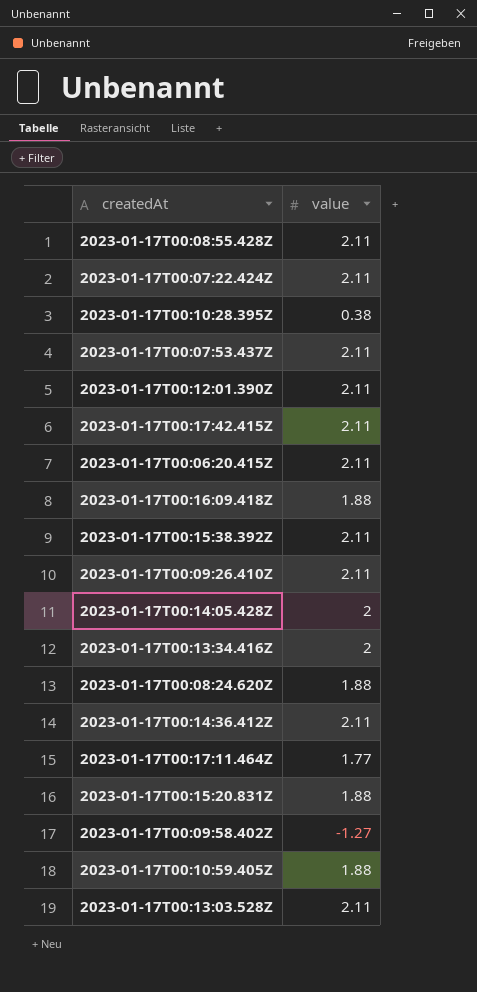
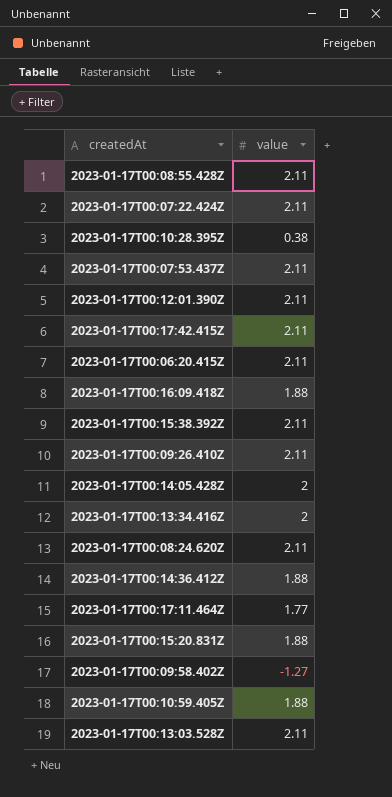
2023-01-17T00:08:24.620Z | value: 1.88 -> 2.11
2023-01-17T00:14:36.412Z | value: 2.11 -> 1.88

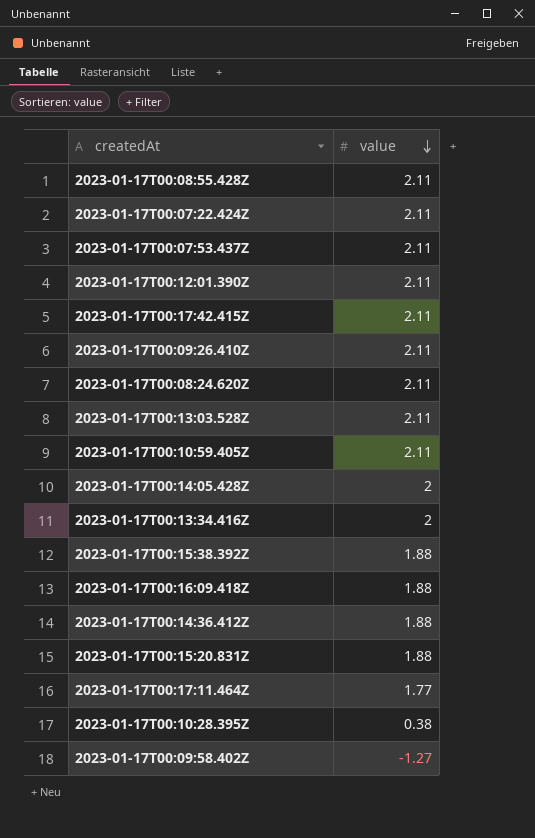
row order: none -> value descending
row 2023-01-17T00:06:20.415Z: 2.11 -> none
2023-01-17T00:10:59.405Z | value: 1.88 -> 2.11
2023-01-17T00:15:38.392Z | value: 2.11 -> 1.88

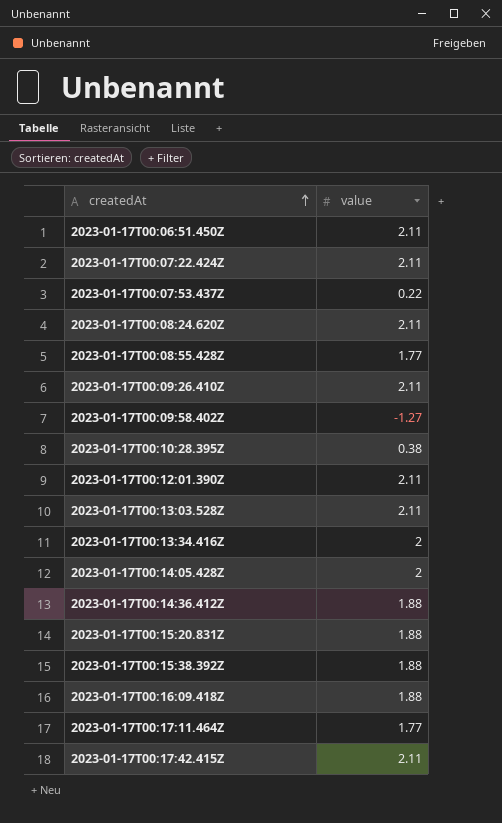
row order: value descending -> createdAt ascending
row 2023-01-17T00:10:59.405Z: 2.11 -> none
row 2023-01-17T00:06:51.450Z: none -> 2.11
2023-01-17T00:07:53.437Z | value: 2.11 -> 0.22
2023-01-17T00:08:55.428Z | value: 2.11 -> 1.77

